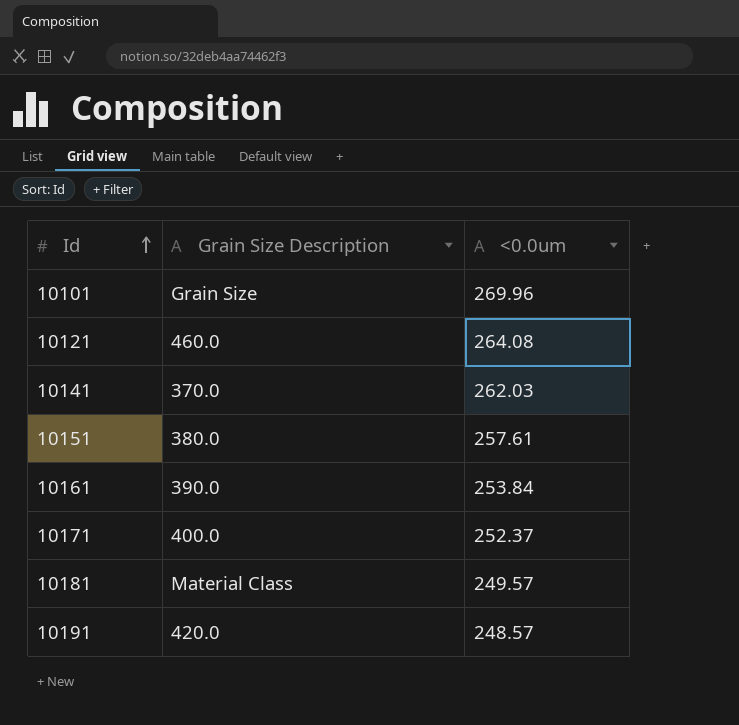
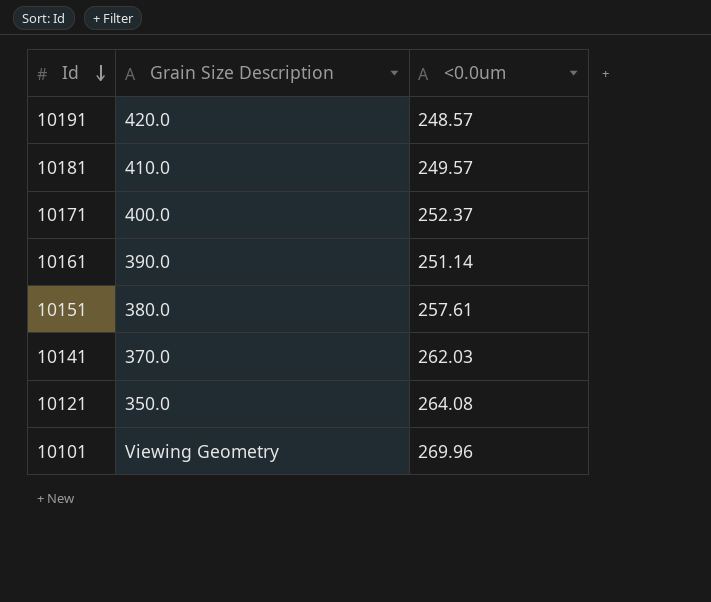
row order: Id ascending -> Id descending
10181 | Grain Size Description: Material Class -> 410.0
10161 | <0.0um: 253.84 -> 251.14
10121 | Grain Size Description: 460.0 -> 350.0
10101 | Grain Size Description: Grain Size -> Viewing Geometry

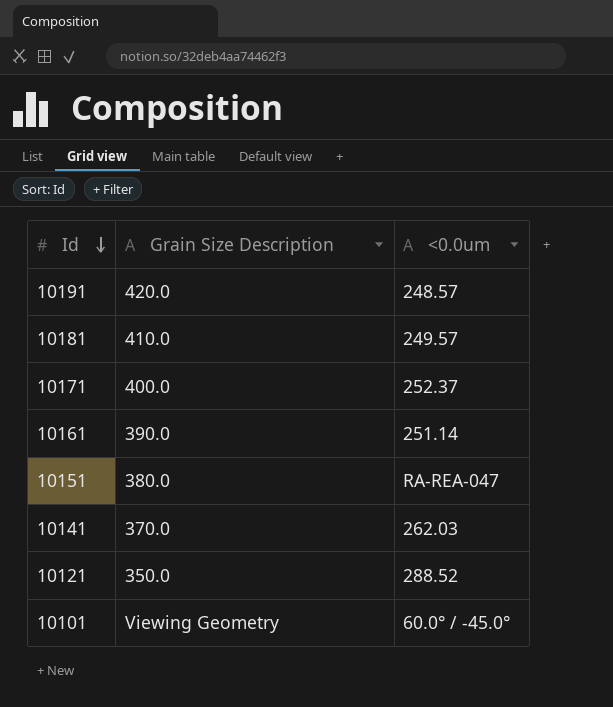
10151 | <0.0um: 257.61 -> RA-REA-047
10121 | <0.0um: 264.08 -> 288.52
10101 | <0.0um: 269.96 -> 60.0° / -45.0°

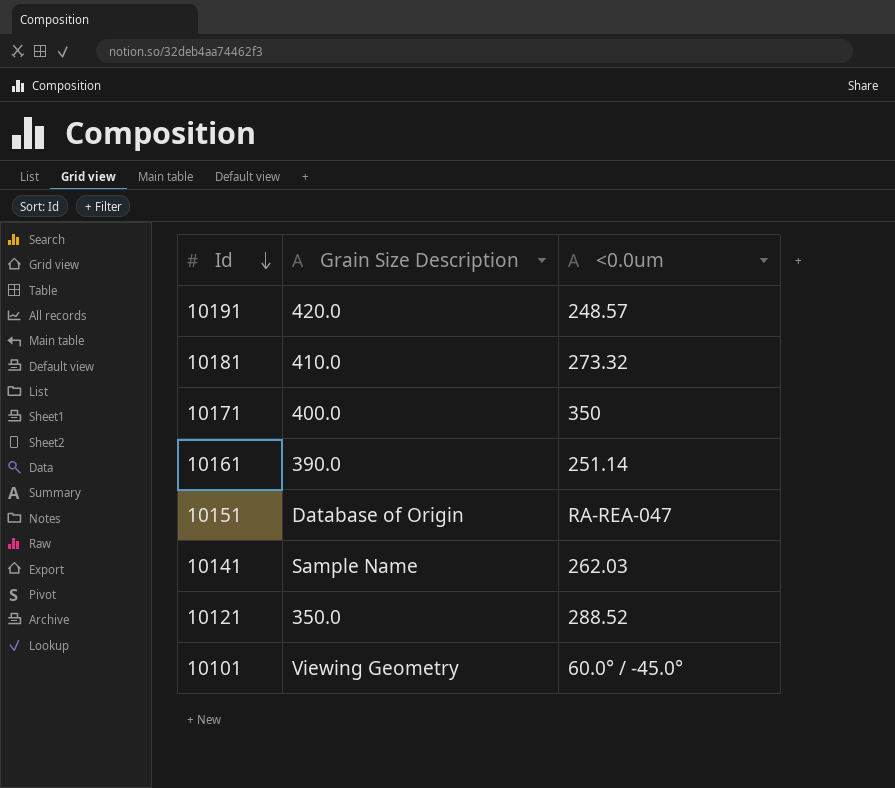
10181 | <0.0um: 249.57 -> 273.32
10171 | <0.0um: 252.37 -> 350
10151 | Grain Size Description: 380.0 -> Database of Origin
10141 | Grain Size Description: 370.0 -> Sample Name

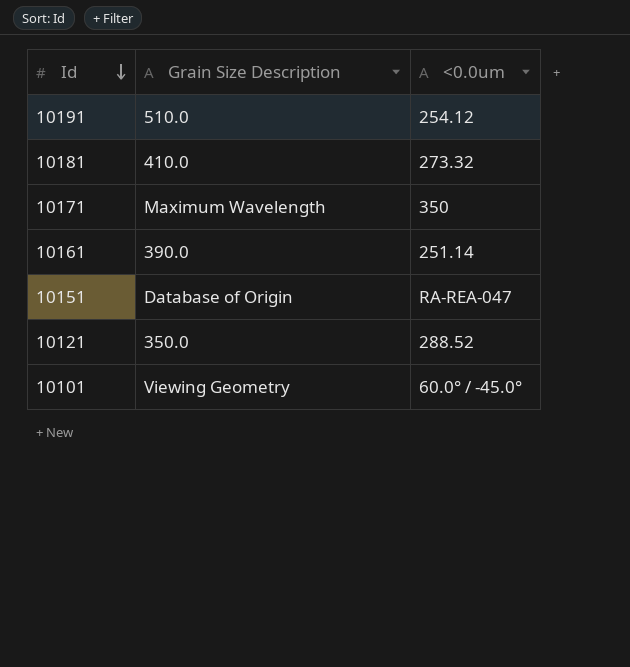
row 10141: Sample Name | 262.03 -> none
10191 | Grain Size Description: 420.0 -> 510.0
10191 | <0.0um: 248.57 -> 254.12
10171 | Grain Size Description: 400.0 -> Maximum Wavelength

